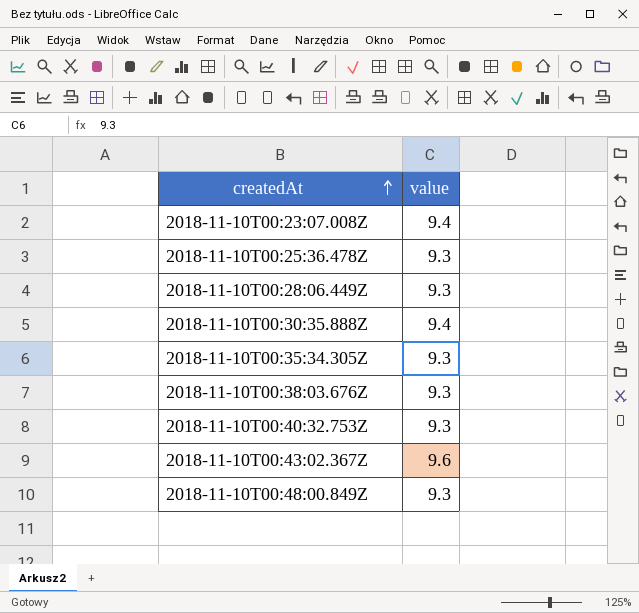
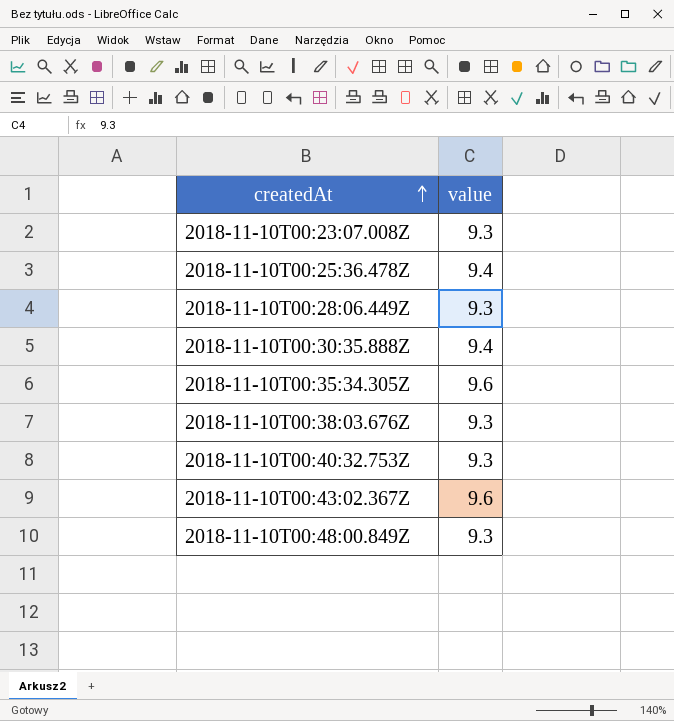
2018-11-10T00:23:07.008Z | value: 9.4 -> 9.3
2018-11-10T00:25:36.478Z | value: 9.3 -> 9.4
2018-11-10T00:35:34.305Z | value: 9.3 -> 9.6

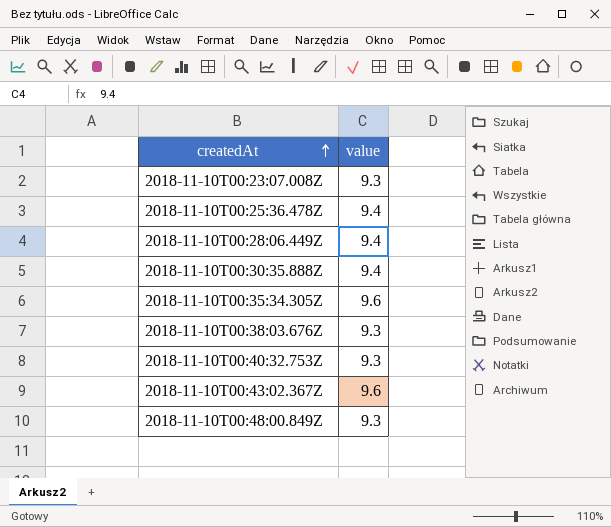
2018-11-10T00:28:06.449Z | value: 9.3 -> 9.4

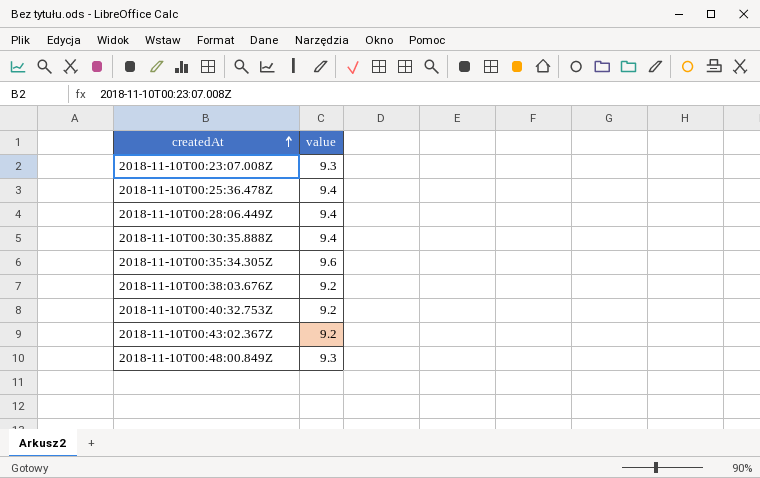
2018-11-10T00:38:03.676Z | value: 9.3 -> 9.2
2018-11-10T00:40:32.753Z | value: 9.3 -> 9.2
2018-11-10T00:43:02.367Z | value: 9.6 -> 9.2

